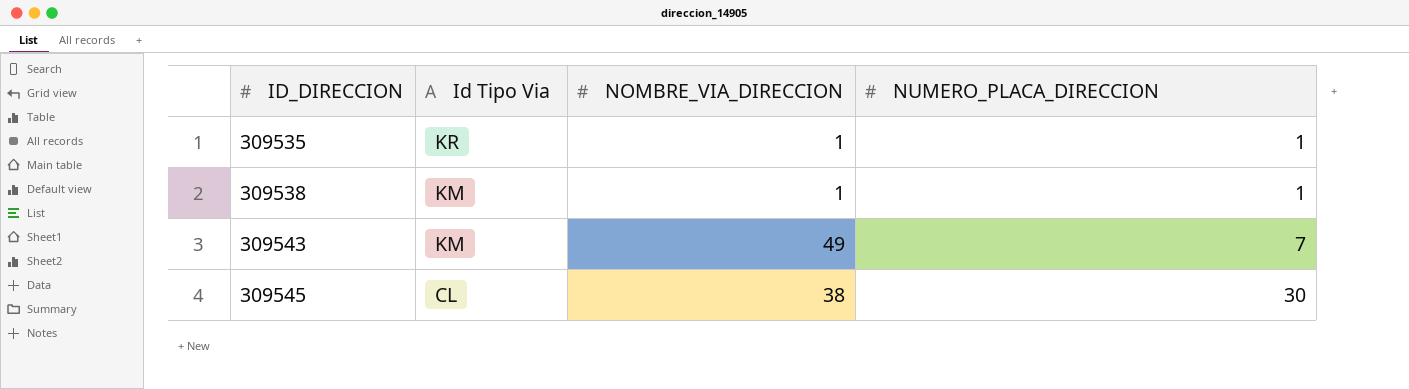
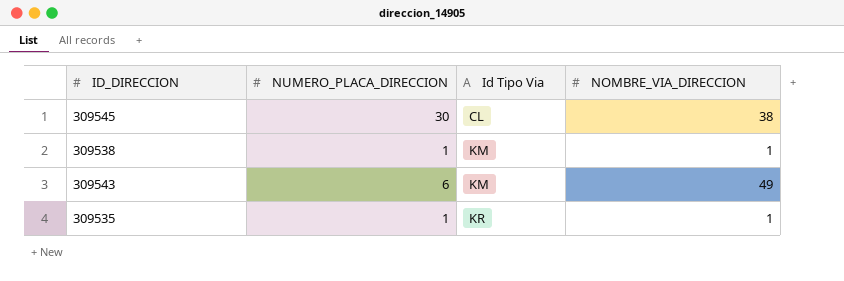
row order: ID_DIRECCION ascending -> Id Tipo Via ascending
column NUMERO_PLACA_DIRECCION | position: 4 -> 2
309543 | NUMERO_PLACA_DIRECCION: 7 -> 6

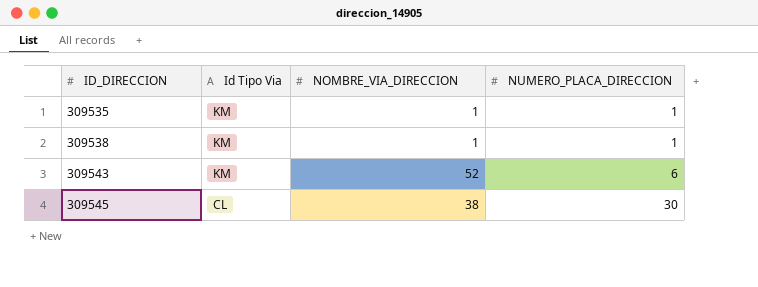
row order: Id Tipo Via ascending -> ID_DIRECCION ascending
column NUMERO_PLACA_DIRECCION | position: 2 -> 4
309535 | Id Tipo Via: KR -> KM
309543 | NOMBRE_VIA_DIRECCION: 49 -> 52

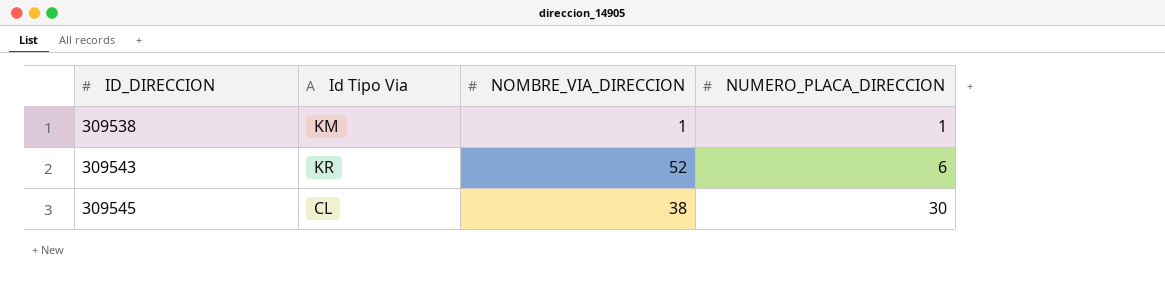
row 309535: KM | 1 | 1 -> none
309543 | Id Tipo Via: KM -> KR

